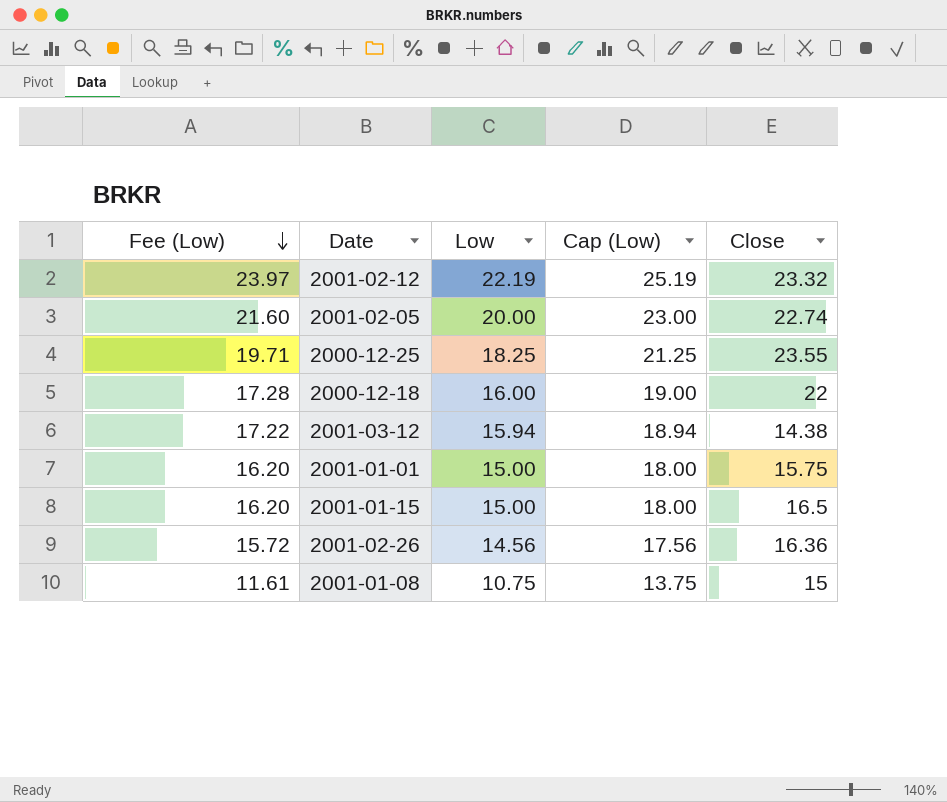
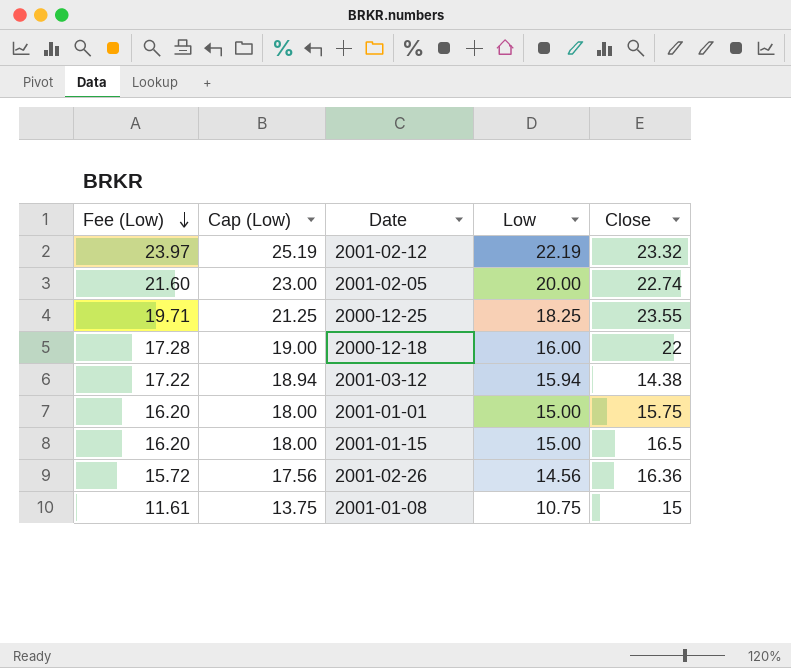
column Cap (Low) | position: 4 -> 2

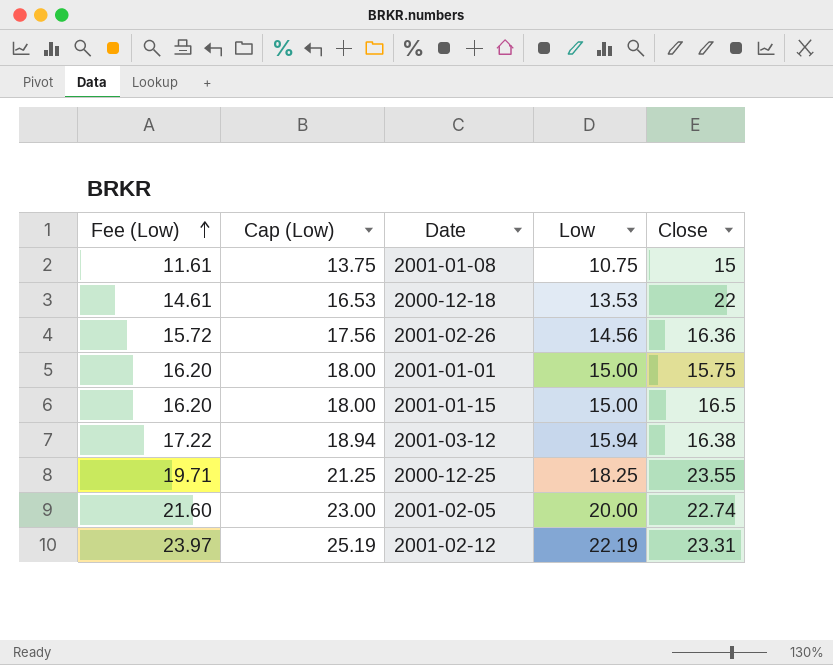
row order: Fee (Low) descending -> Fee (Low) ascending
2000-12-18 | Fee (Low): 17.28 -> 14.61
2000-12-18 | Cap (Low): 19.00 -> 16.53
2000-12-18 | Low: 16.00 -> 13.53
2001-03-12 | Close: 14.38 -> 16.38
2001-02-12 | Close: 23.32 -> 23.31

